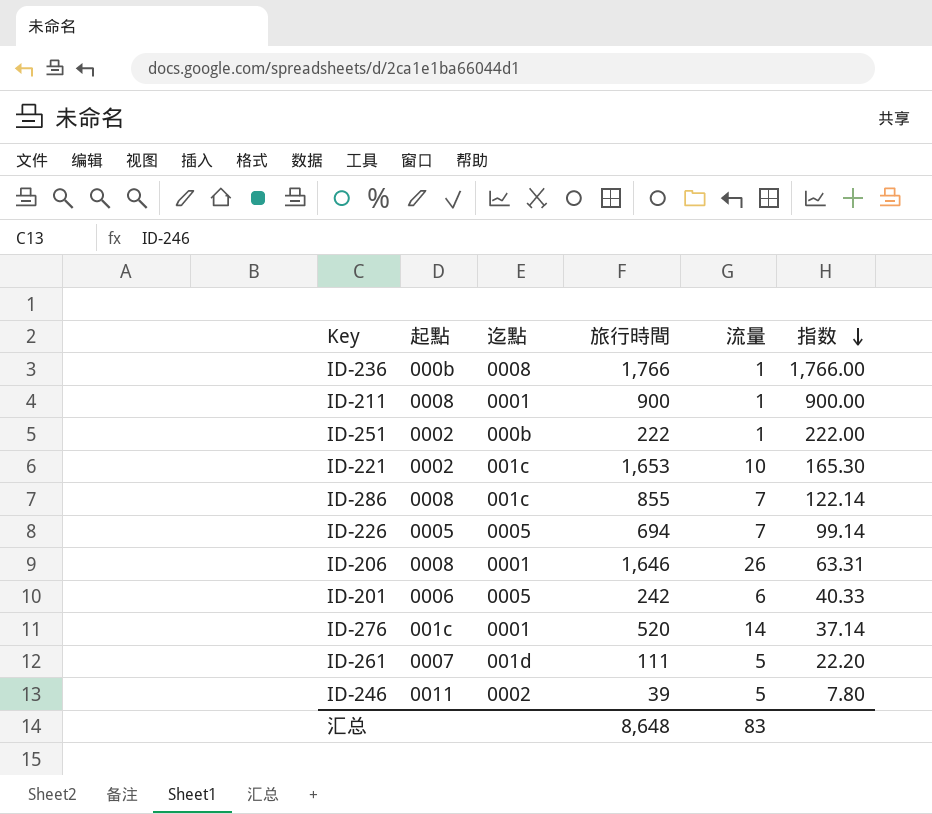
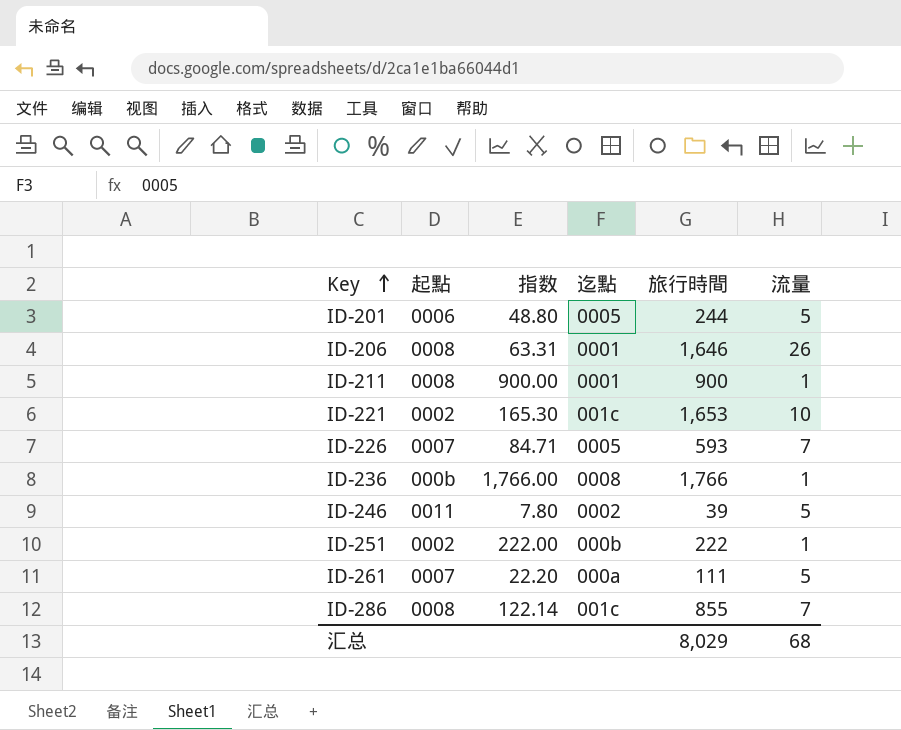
row order: 指数 descending -> Key ascending
column 指数 | position: 6 -> 3
row ID-276: 001c | 0001 | 520 | 14 | 37.14 -> none
ID-201 | 指数: 40.33 -> 48.80
ID-201 | 旅行時間: 242 -> 244
ID-201 | 流量: 6 -> 5
ID-226 | 起點: 0005 -> 0007
ID-226 | 指数: 99.14 -> 84.71
ID-226 | 旅行時間: 694 -> 593
ID-261 | 迄點: 001d -> 000a
汇总 | 旅行時間: 8,648 -> 8,029
汇总 | 流量: 83 -> 68

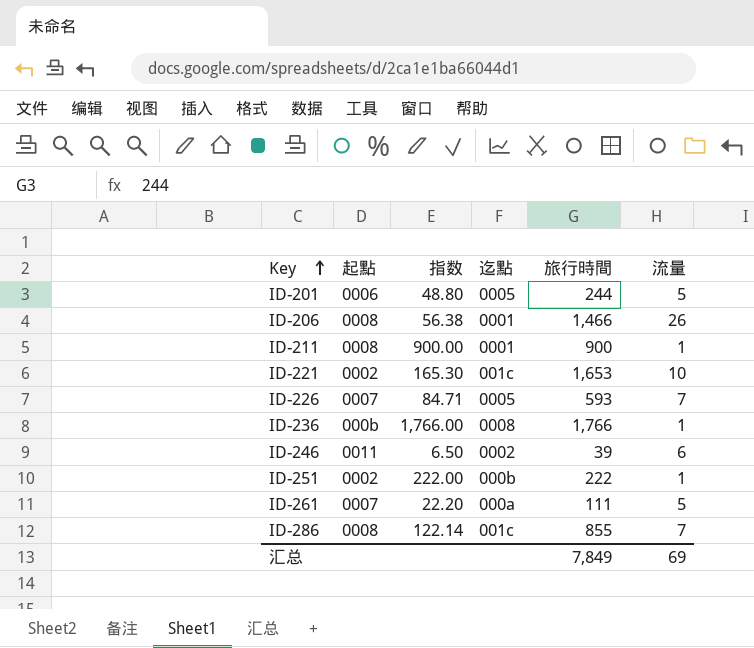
ID-206 | 指数: 63.31 -> 56.38
ID-206 | 旅行時間: 1,646 -> 1,466
ID-246 | 指数: 7.80 -> 6.50
ID-246 | 流量: 5 -> 6
汇总 | 旅行時間: 8,029 -> 7,849
汇总 | 流量: 68 -> 69

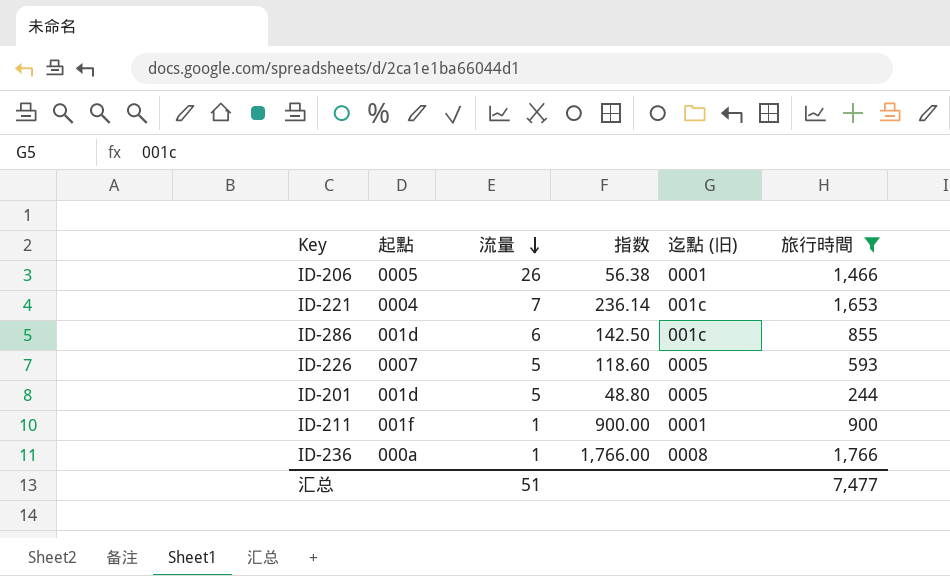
filter: none -> 旅行時間 >= 244
row order: Key ascending -> 流量 descending
column 流量 | position: 6 -> 3
column name: 迄點 -> 迄點 (旧)
ID-206 | 起點: 0008 -> 0005
ID-221 | 起點: 0002 -> 0004
ID-221 | 流量: 10 -> 7
ID-221 | 指数: 165.30 -> 236.14
ID-286 | 起點: 0008 -> 001d
ID-286 | 流量: 7 -> 6
ID-286 | 指数: 122.14 -> 142.50
ID-226 | 流量: 7 -> 5
ID-226 | 指数: 84.71 -> 118.60
ID-201 | 起點: 0006 -> 001d
ID-211 | 起點: 0008 -> 001f
ID-236 | 起點: 000b -> 000a
汇总 | 流量: 69 -> 51
汇总 | 旅行時間: 7,849 -> 7,477

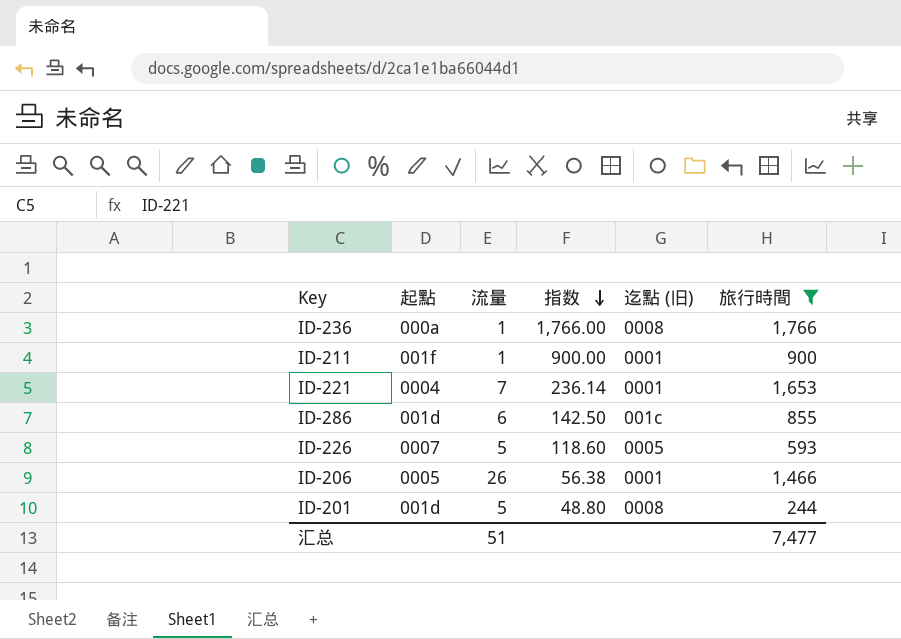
row order: 流量 descending -> 指数 descending
ID-221 | 迄點 (旧): 001c -> 0001
ID-201 | 迄點 (旧): 0005 -> 0008

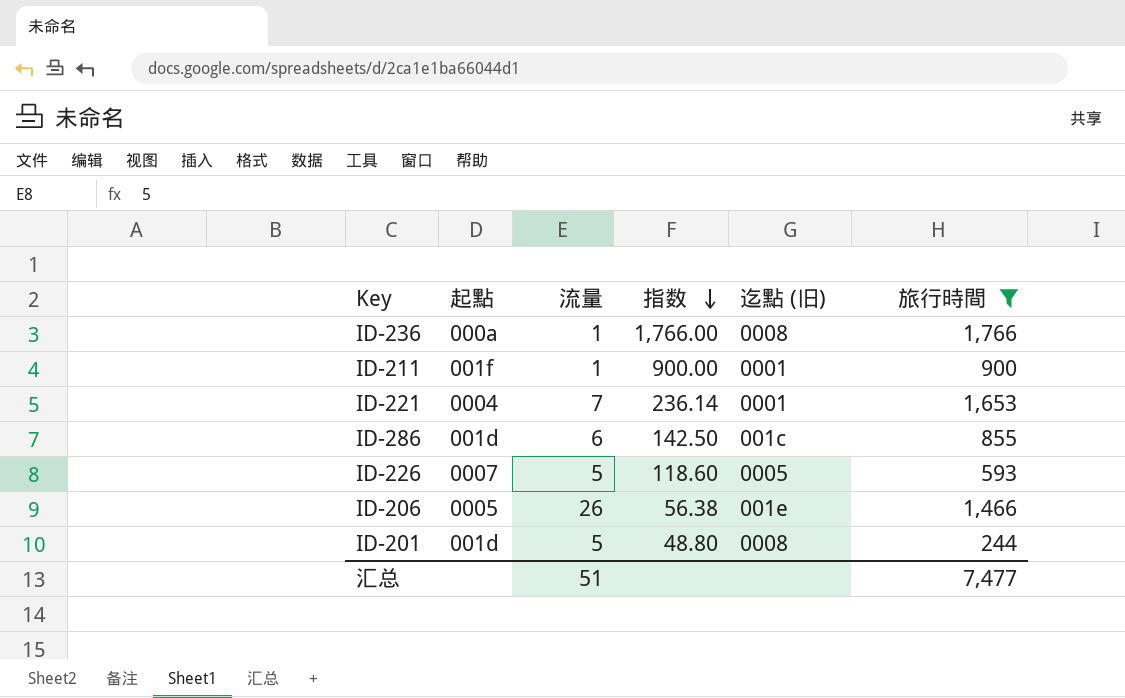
ID-206 | 迄點 (旧): 0001 -> 001e

